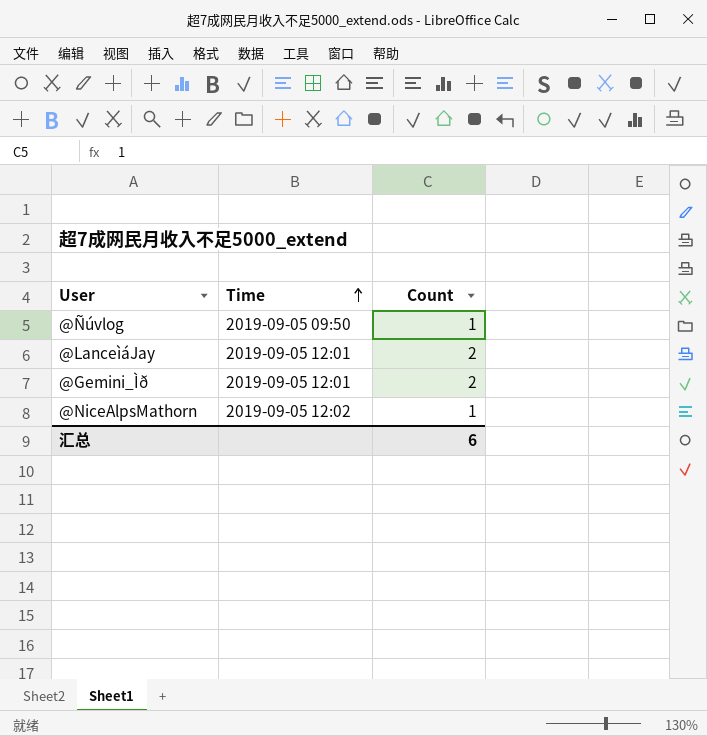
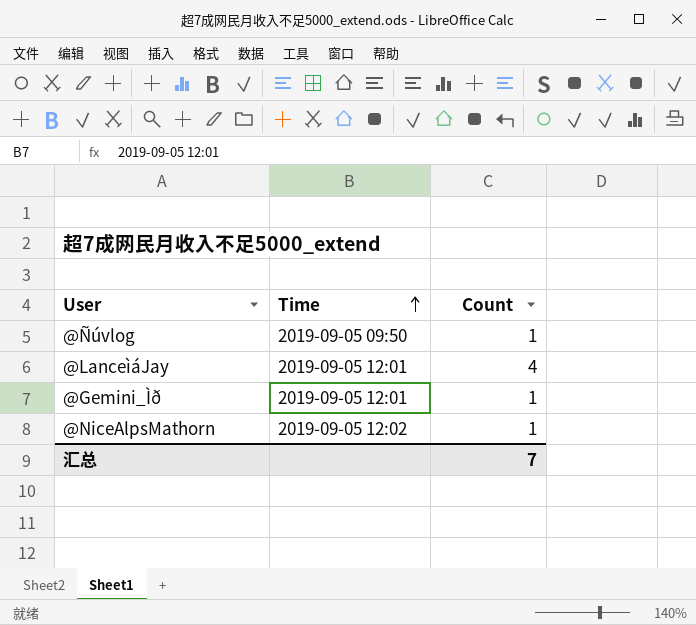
@LanceìáJay | Count: 2 -> 4
@Gemini_Ìð | Count: 2 -> 1
汇总 | Count: 6 -> 7

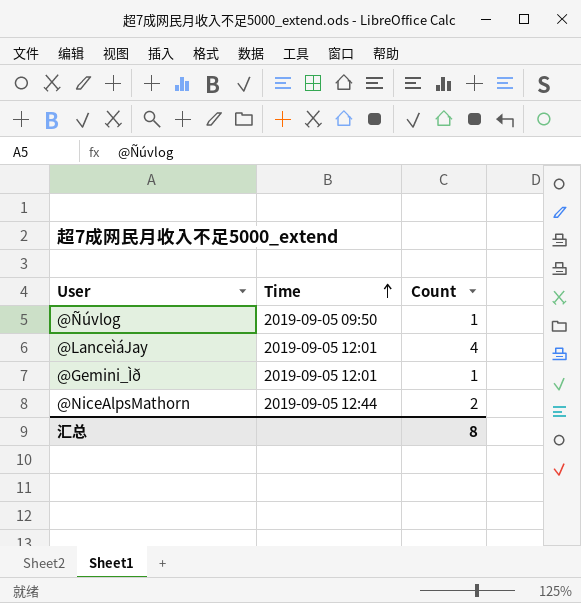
@NiceAlpsMathorn | Time: 2019-09-05 12:02 -> 2019-09-05 12:44
@NiceAlpsMathorn | Count: 1 -> 2
汇总 | Count: 7 -> 8

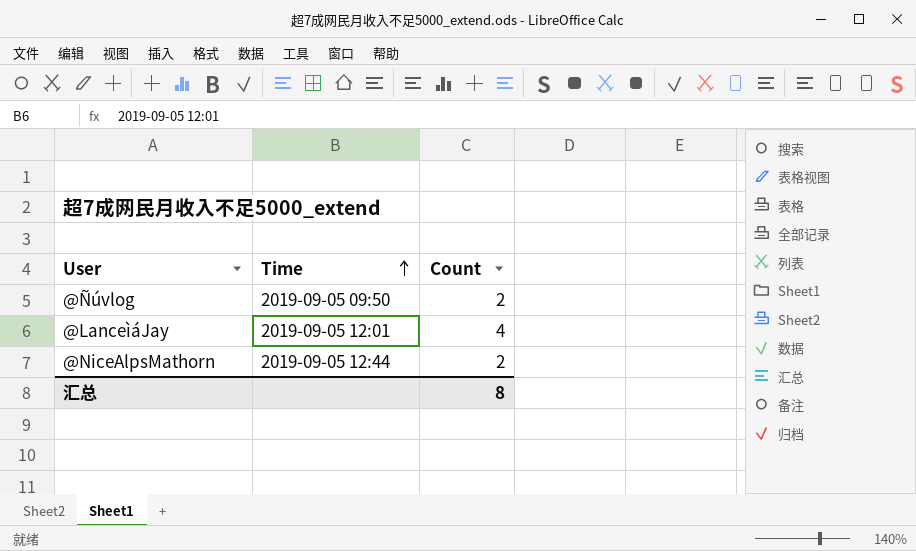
row @Gemini_Ìð: 2019-09-05 12:01 | 1 -> none
@Ñúvlog | Count: 1 -> 2

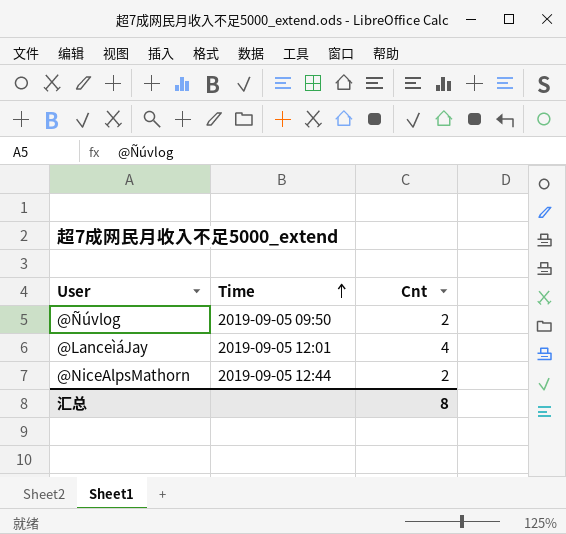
column name: Count -> Cnt

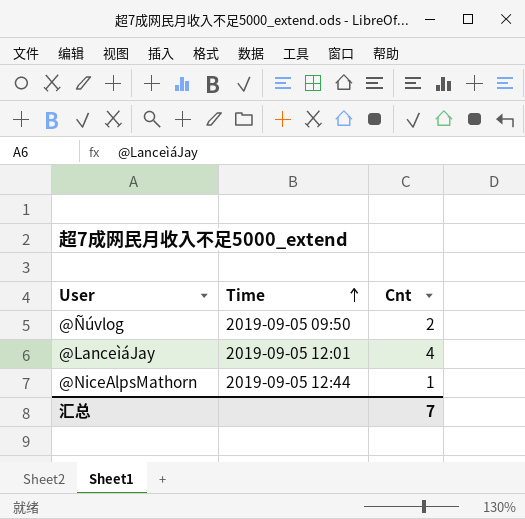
@NiceAlpsMathorn | Cnt: 2 -> 1
汇总 | Cnt: 8 -> 7

